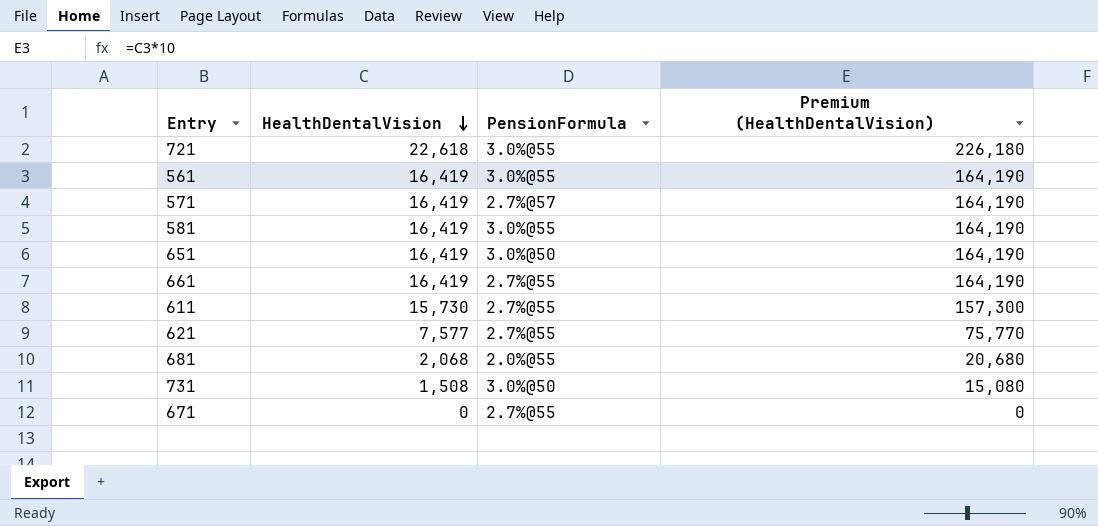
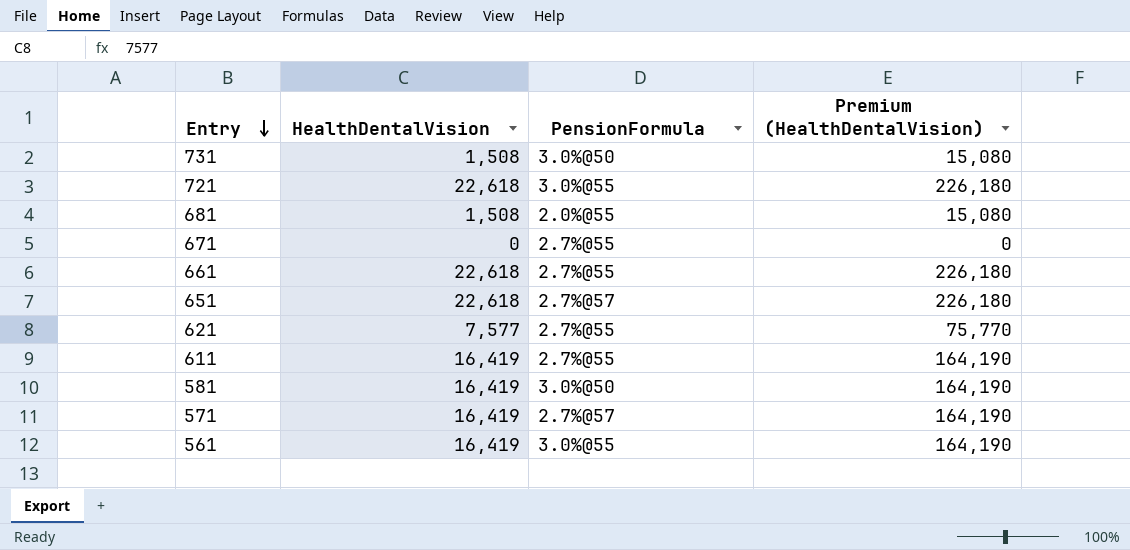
row order: HealthDentalVision descending -> Entry descending
681 | HealthDentalVision: 2,068 -> 1,508
681 | Premium (HealthDentalVision): 20,680 -> 15,080
661 | HealthDentalVision: 16,419 -> 22,618
661 | Premium (HealthDentalVision): 164,190 -> 226,180
651 | HealthDentalVision: 16,419 -> 22,618
651 | PensionFormula: 3.0%@50 -> 2.7%@57
651 | Premium (HealthDentalVision): 164,190 -> 226,180
611 | HealthDentalVision: 15,730 -> 16,419
611 | Premium (HealthDentalVision): 157,300 -> 164,190
581 | PensionFormula: 3.0%@55 -> 3.0%@50

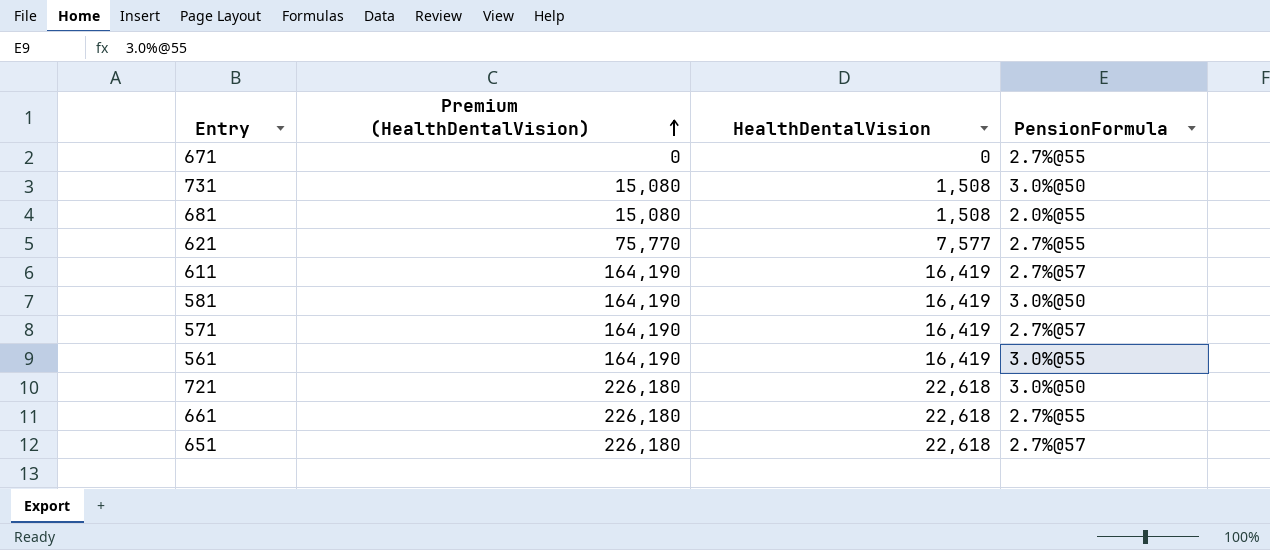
row order: Entry descending -> Premium (HealthDentalVision) ascending
column Premium (HealthDentalVision) | position: 4 -> 2
611 | PensionFormula: 2.7%@55 -> 2.7%@57
721 | PensionFormula: 3.0%@55 -> 3.0%@50

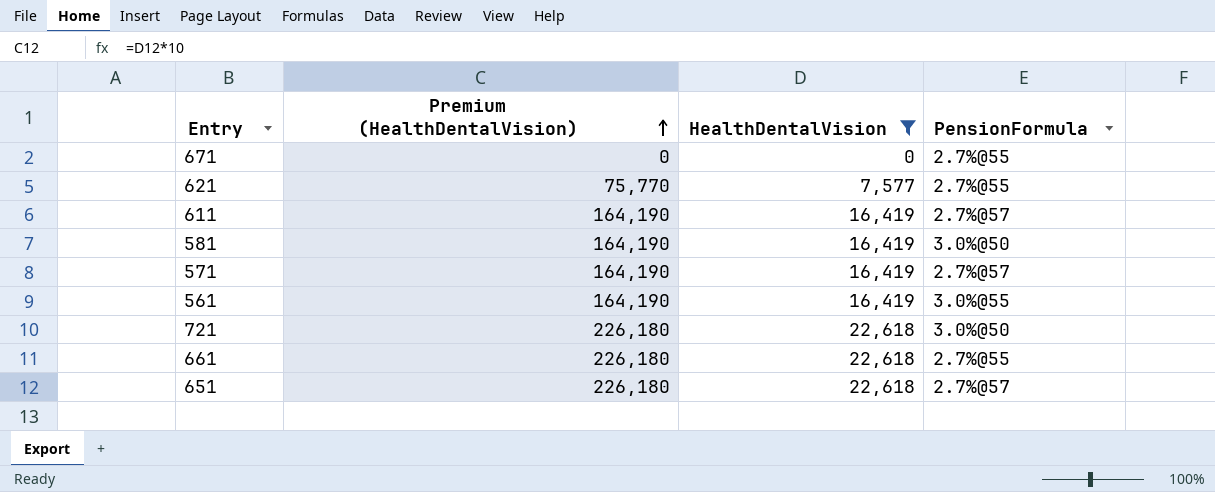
filter: none -> HealthDentalVision != 1,508

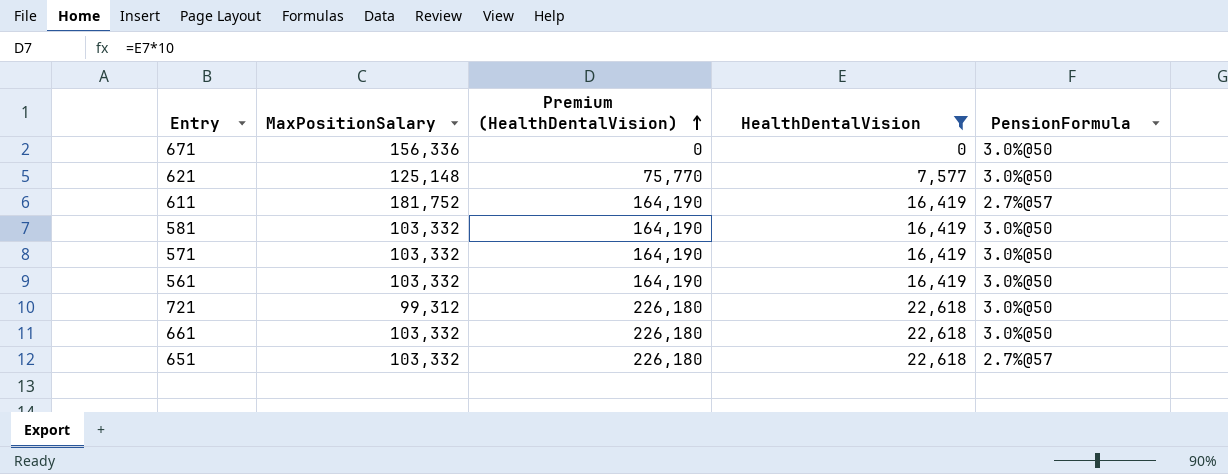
column MaxPositionSalary | position: none -> 2
671 | PensionFormula: 2.7%@55 -> 3.0%@50
621 | PensionFormula: 2.7%@55 -> 3.0%@50
571 | PensionFormula: 2.7%@57 -> 3.0%@50
561 | PensionFormula: 3.0%@55 -> 3.0%@50
661 | PensionFormula: 2.7%@55 -> 3.0%@50

